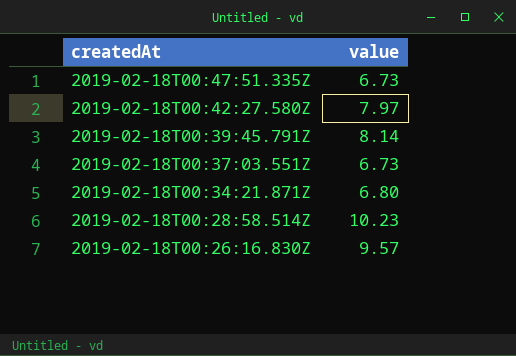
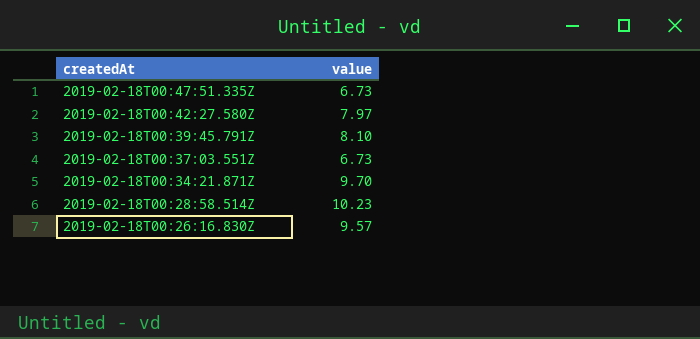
2019-02-18T00:39:45.791Z | value: 8.14 -> 8.10
2019-02-18T00:34:21.871Z | value: 6.80 -> 9.70

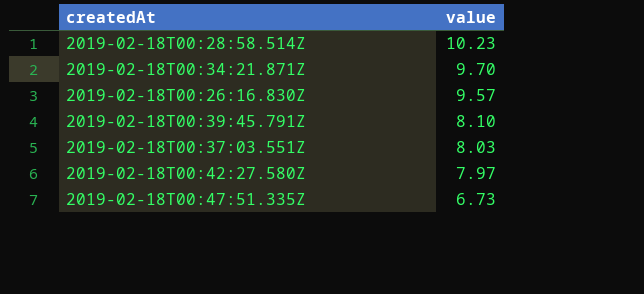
row order: createdAt descending -> value descending
2019-02-18T00:37:03.551Z | value: 6.73 -> 8.03

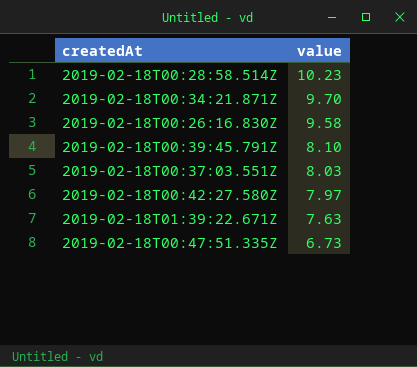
2019-02-18T00:26:16.830Z | value: 9.57 -> 9.58
row 2019-02-18T01:39:22.671Z: none -> 7.63

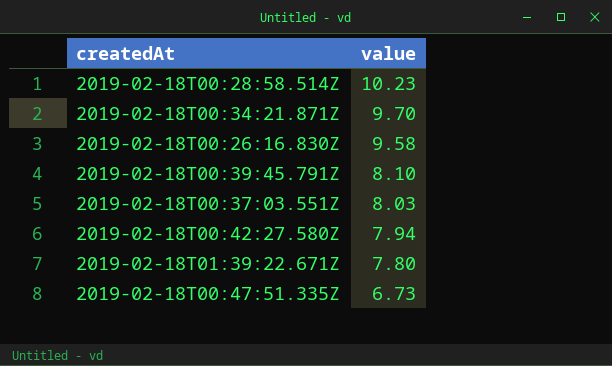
2019-02-18T00:42:27.580Z | value: 7.97 -> 7.94
2019-02-18T01:39:22.671Z | value: 7.63 -> 7.80

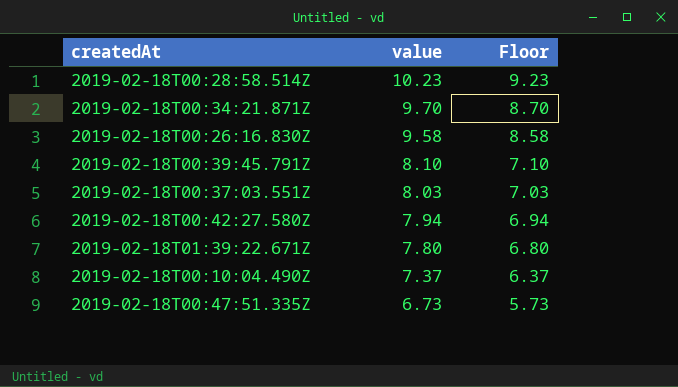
column Floor | formula: none -> [value] - 1
row 2019-02-18T00:10:04.490Z: none -> 7.37 | 6.37

